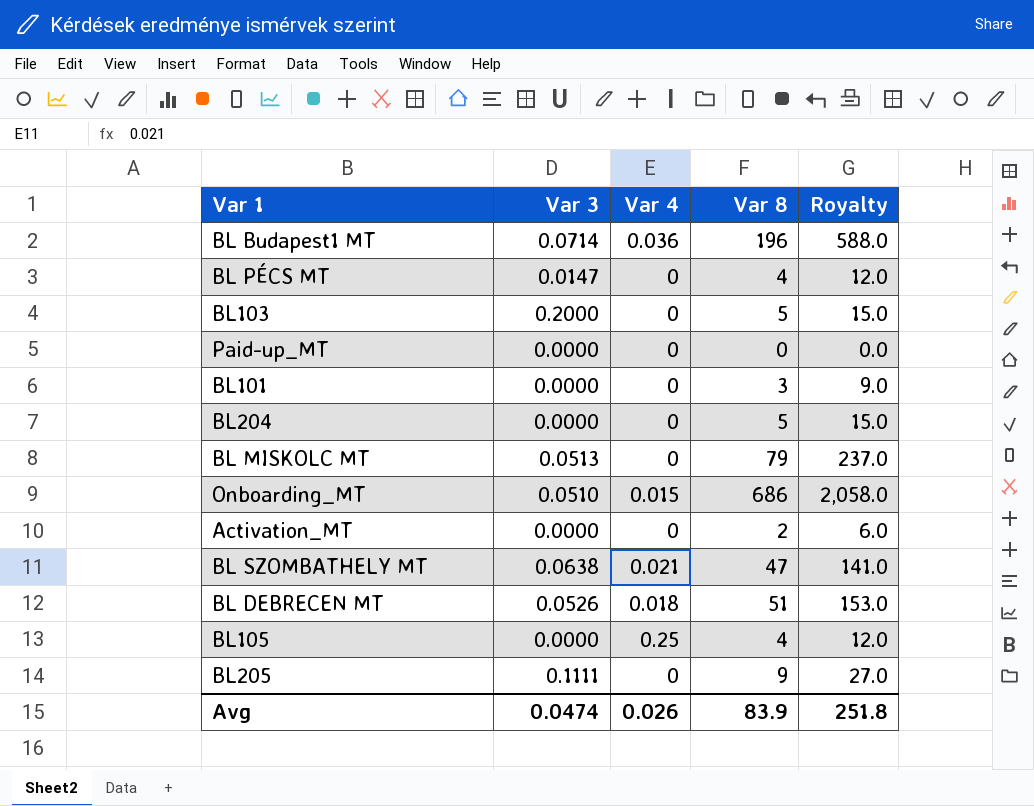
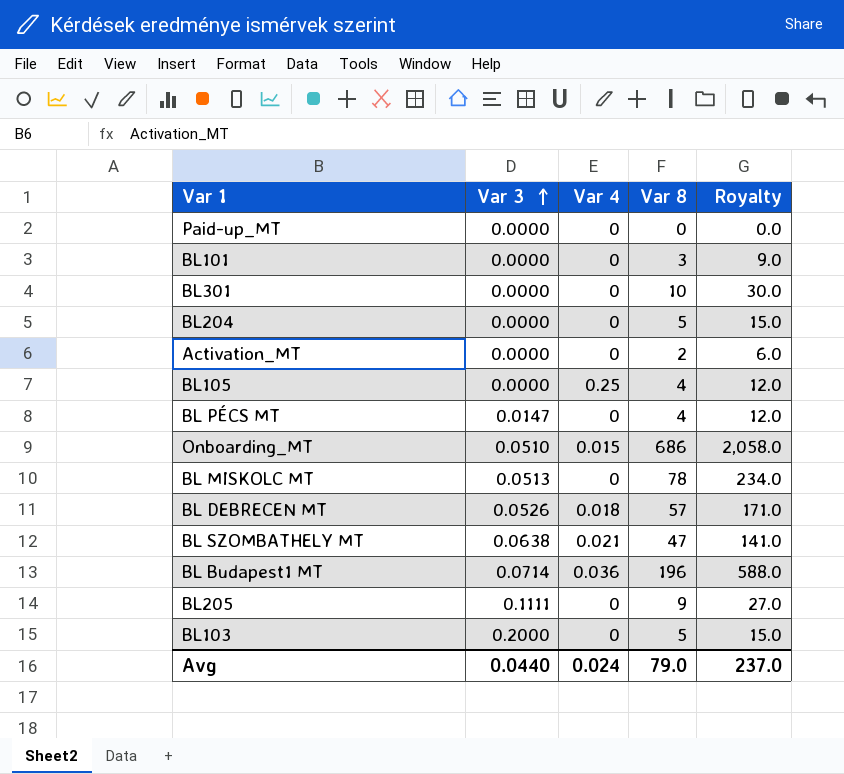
row order: none -> Var 3 ascending
row BL301: none -> 0.0000 | 0 | 10 | 30.0
BL MISKOLC MT | Var 8: 79 -> 78
BL MISKOLC MT | Royalty: 237.0 -> 234.0
BL DEBRECEN MT | Var 8: 51 -> 57
BL DEBRECEN MT | Royalty: 153.0 -> 171.0
Avg | Var 3: 0.0474 -> 0.0440
Avg | Var 4: 0.026 -> 0.024
Avg | Var 8: 83.9 -> 79.0
Avg | Royalty: 251.8 -> 237.0

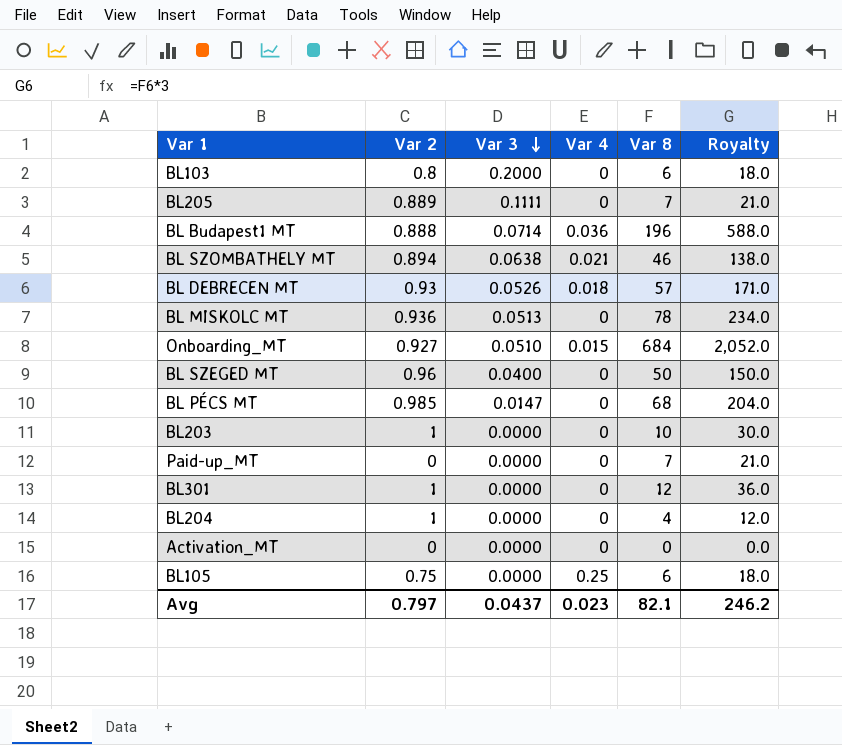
row order: Var 3 ascending -> Var 3 descending
column Var 2 | position: none -> 2
row BL101: 0.0000 | 0 | 3 | 9.0 -> none
BL103 | Var 8: 5 -> 6
BL103 | Royalty: 15.0 -> 18.0
BL205 | Var 8: 9 -> 7
BL205 | Royalty: 27.0 -> 21.0
BL SZOMBATHELY MT | Var 8: 47 -> 46
BL SZOMBATHELY MT | Royalty: 141.0 -> 138.0
Onboarding_MT | Var 8: 686 -> 684
Onboarding_MT | Royalty: 2,058.0 -> 2,052.0
row BL SZEGED MT: none -> 0.96 | 0.0400 | 0 | 50 | 150.0
BL PÉCS MT | Var 8: 4 -> 68
BL PÉCS MT | Royalty: 12.0 -> 204.0
row BL203: none -> 1 | 0.0000 | 0 | 10 | 30.0
Paid-up_MT | Var 8: 0 -> 7
Paid-up_MT | Royalty: 0.0 -> 21.0
BL301 | Var 8: 10 -> 12
BL301 | Royalty: 30.0 -> 36.0
BL204 | Var 8: 5 -> 4
BL204 | Royalty: 15.0 -> 12.0
Activation_MT | Var 8: 2 -> 0
Activation_MT | Royalty: 6.0 -> 0.0
BL105 | Var 8: 4 -> 6
BL105 | Royalty: 12.0 -> 18.0
Avg | Var 3: 0.0440 -> 0.0437
Avg | Var 4: 0.024 -> 0.023
Avg | Var 8: 79.0 -> 82.1
Avg | Royalty: 237.0 -> 246.2

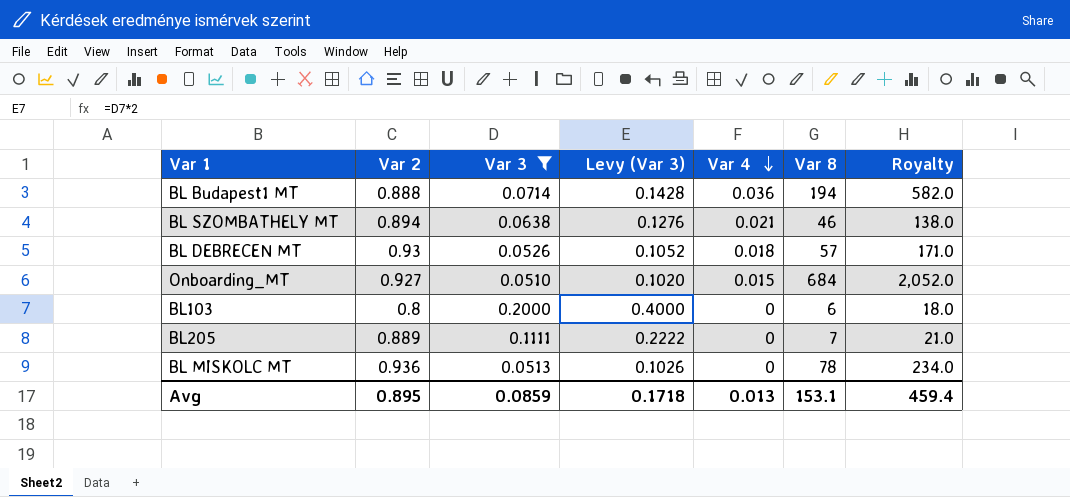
filter: none -> Var 3 >= 0.0510
row order: Var 3 descending -> Var 4 descending
column Levy (Var 3) | formula: none -> [Var 3] * 2
BL Budapest1 MT | Var 8: 196 -> 194
BL Budapest1 MT | Royalty: 588.0 -> 582.0
Avg | Var 2: 0.797 -> 0.895
Avg | Var 3: 0.0437 -> 0.0859
Avg | Var 4: 0.023 -> 0.013
Avg | Var 8: 82.1 -> 153.1
Avg | Royalty: 246.2 -> 459.4

